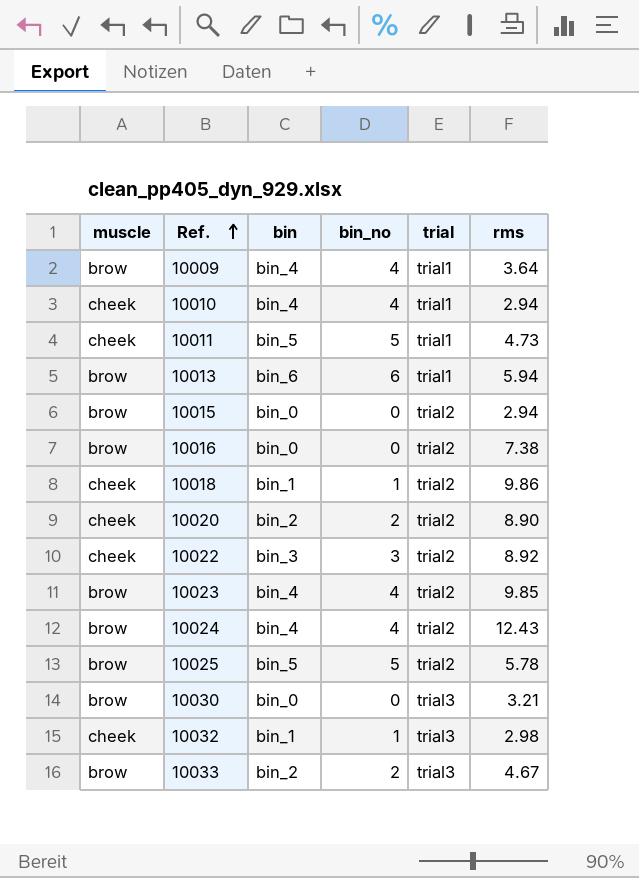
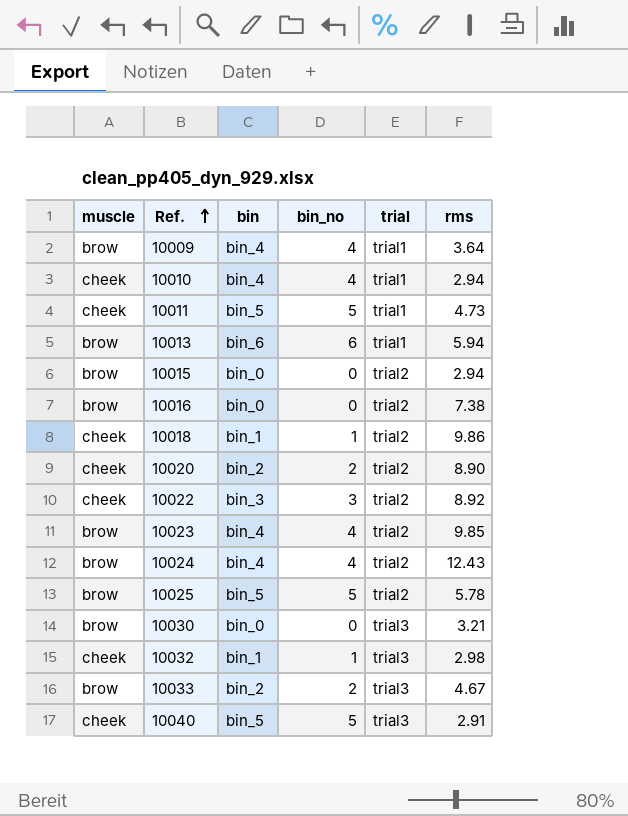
row 10040: none -> cheek | bin_5 | 5 | trial3 | 2.91

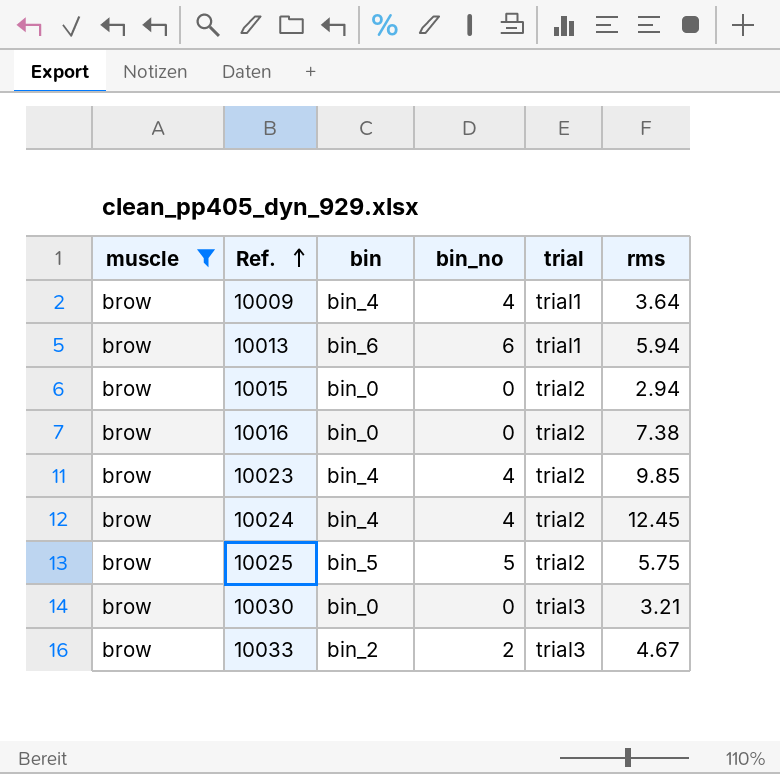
filter: none -> muscle = brow
10024 | rms: 12.43 -> 12.45
10025 | rms: 5.78 -> 5.75

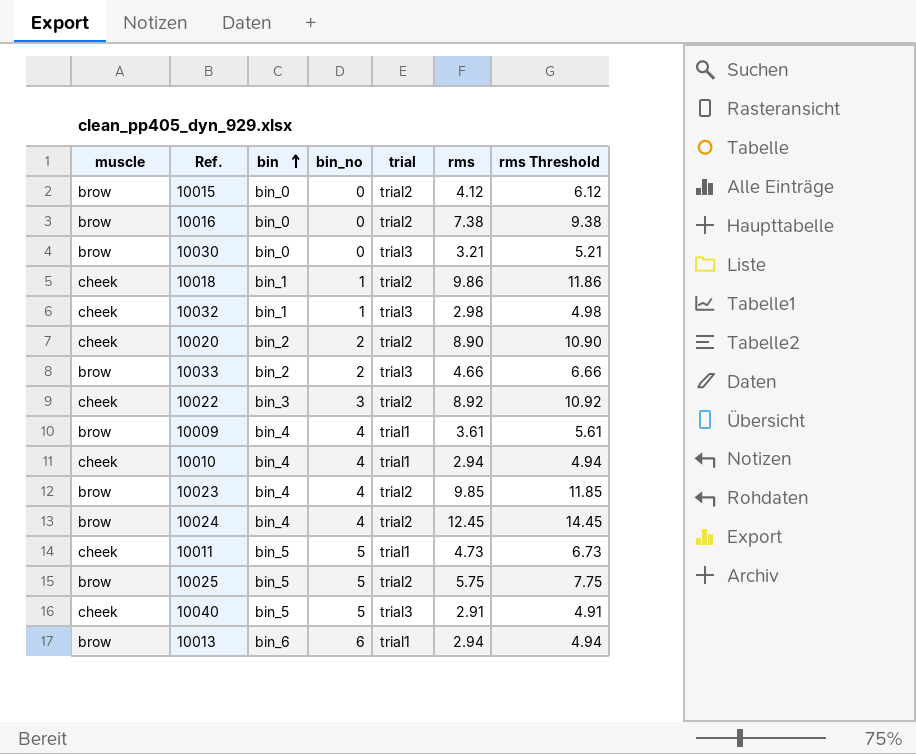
filter: muscle = brow -> none
row order: Ref. ascending -> bin ascending
column rms Threshold | formula: none -> [rms] + 2
10015 | rms: 2.94 -> 4.12
10033 | rms: 4.67 -> 4.66
10009 | rms: 3.64 -> 3.61
10013 | rms: 5.94 -> 2.94

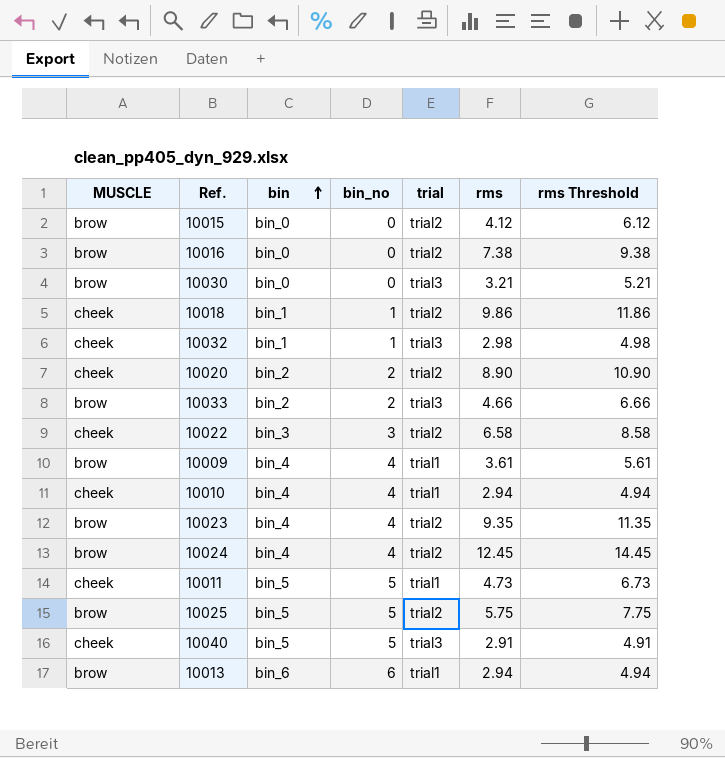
column name: muscle -> MUSCLE
10022 | rms: 8.92 -> 6.58
10022 | rms Threshold: 10.92 -> 8.58
10023 | rms: 9.85 -> 9.35
10023 | rms Threshold: 11.85 -> 11.35

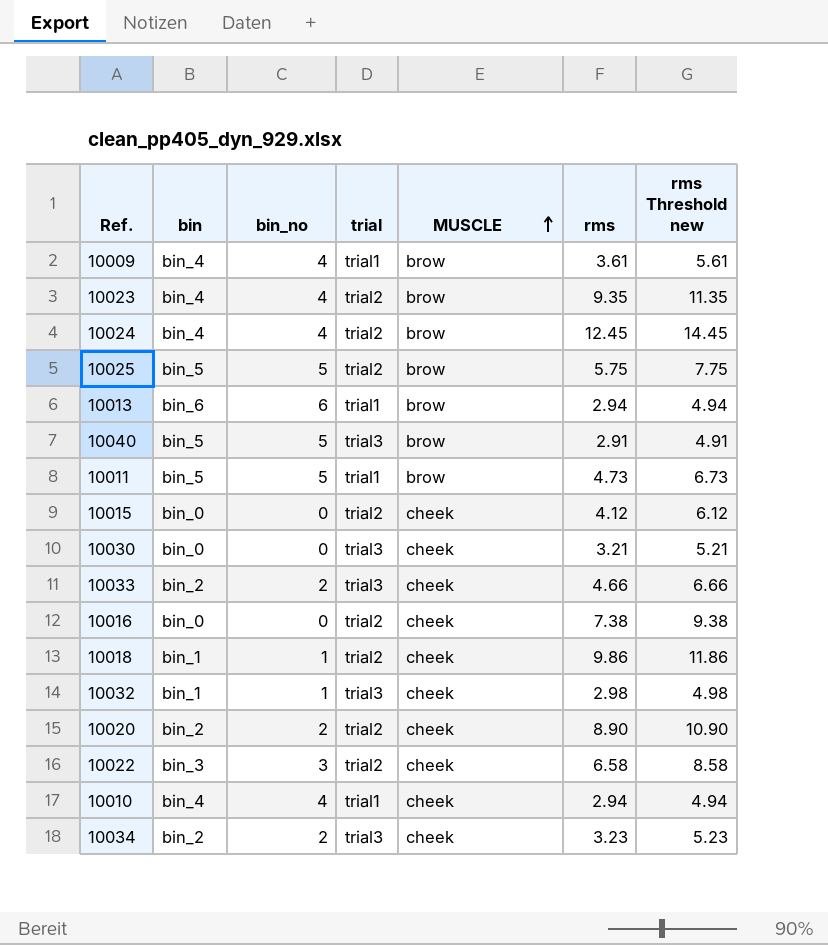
row order: bin ascending -> MUSCLE ascending
column MUSCLE | position: 1 -> 5
column name: rms Threshold -> rms Threshold new
10040 | MUSCLE: cheek -> brow
10011 | MUSCLE: cheek -> brow
10015 | MUSCLE: brow -> cheek
10030 | MUSCLE: brow -> cheek
10033 | MUSCLE: brow -> cheek
10016 | MUSCLE: brow -> cheek
row 10034: none -> bin_2 | 2 | trial3 | cheek | 3.23 | 5.23

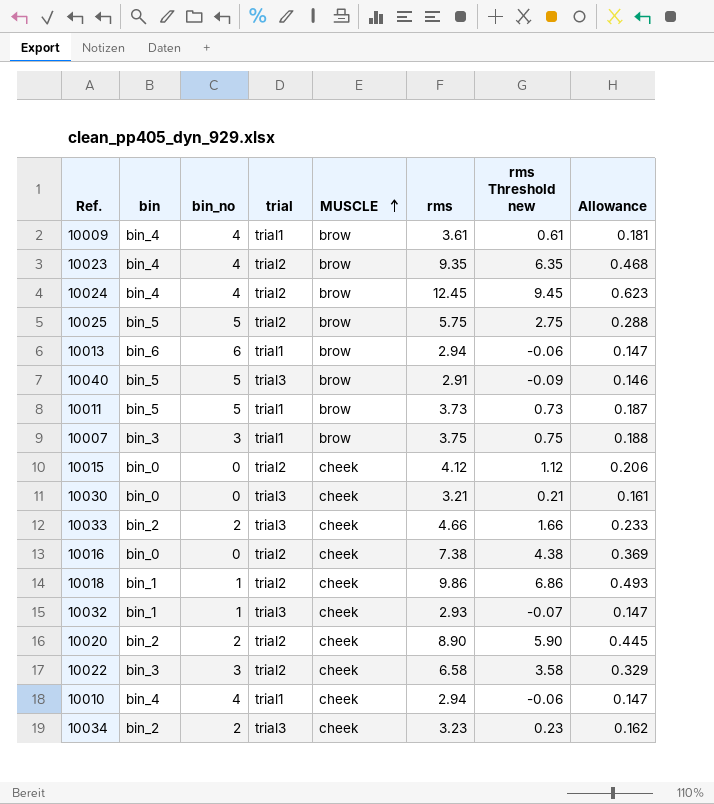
column rms Threshold new | formula: [rms] + 2 -> [rms] - 3
column Allowance | formula: none -> [rms] * 0.05
10011 | rms: 4.73 -> 3.73
row 10007: none -> bin_3 | 3 | trial1 | brow | 3.75 | 0.75 | 0.188
10032 | rms: 2.98 -> 2.93

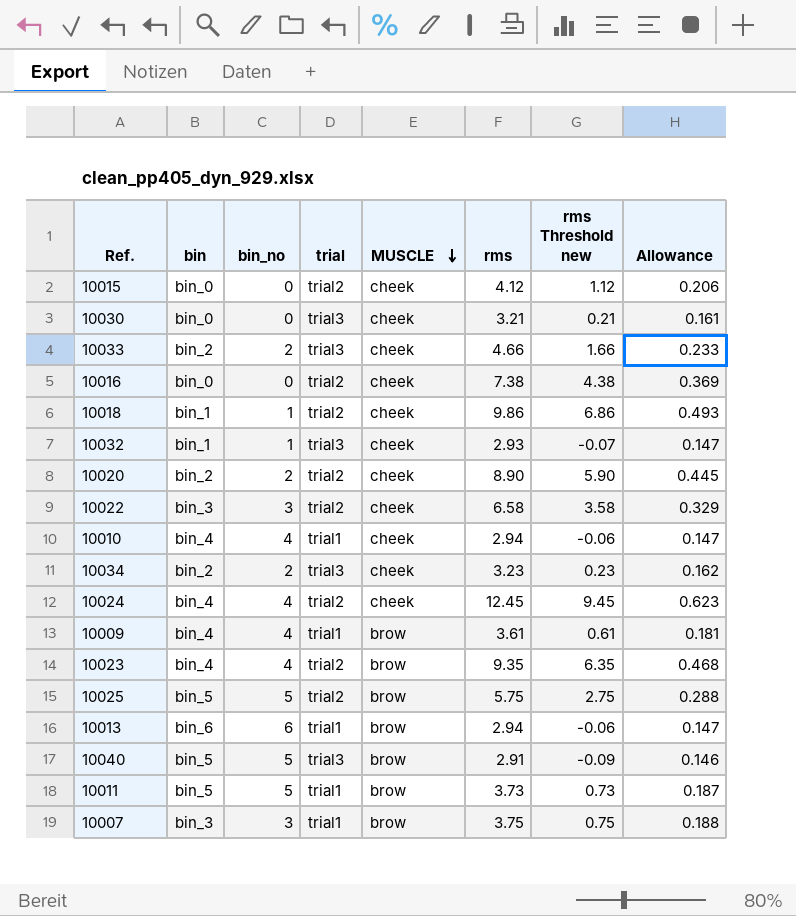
row order: MUSCLE ascending -> MUSCLE descending
10024 | MUSCLE: brow -> cheek

